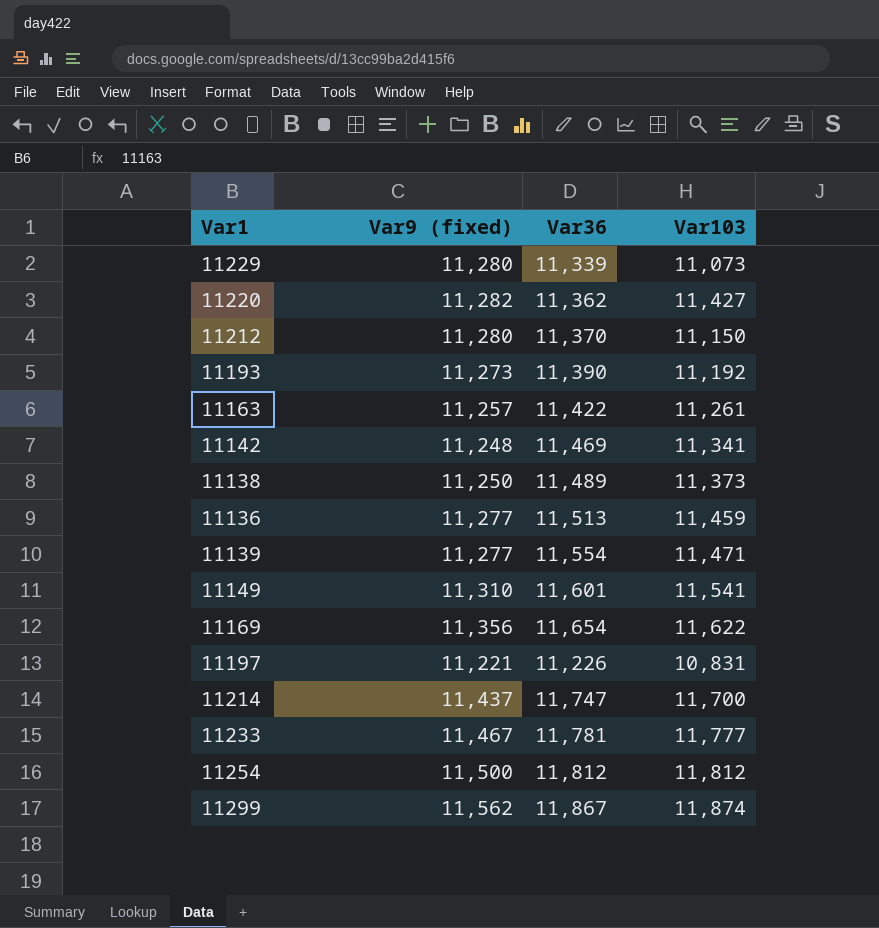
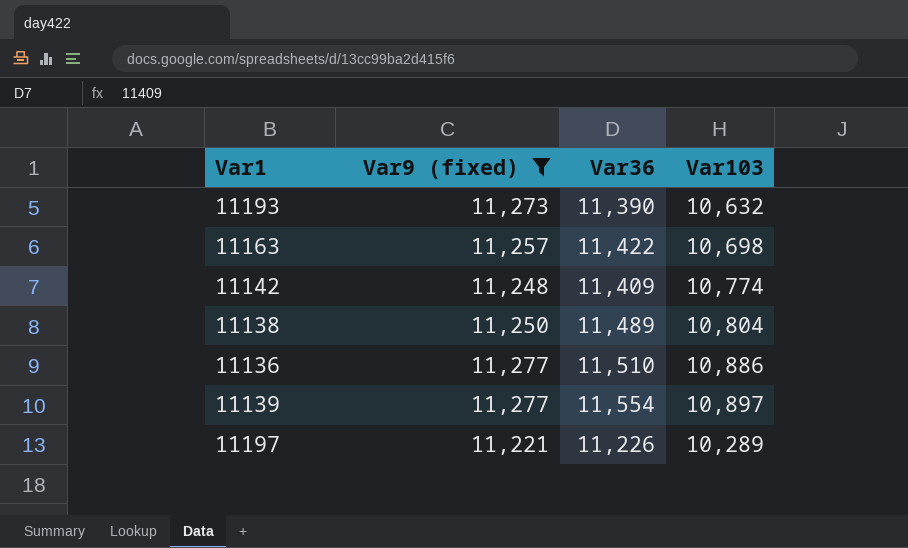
filter: none -> Var9 (fixed) <= 11,277
11193 | Var103: 11,192 -> 10,632
11163 | Var103: 11,261 -> 10,698
11142 | Var36: 11,469 -> 11,409
11142 | Var103: 11,341 -> 10,774
11138 | Var103: 11,373 -> 10,804
11136 | Var36: 11,513 -> 11,510
11136 | Var103: 11,459 -> 10,886
11139 | Var103: 11,471 -> 10,897
11197 | Var103: 10,831 -> 10,289

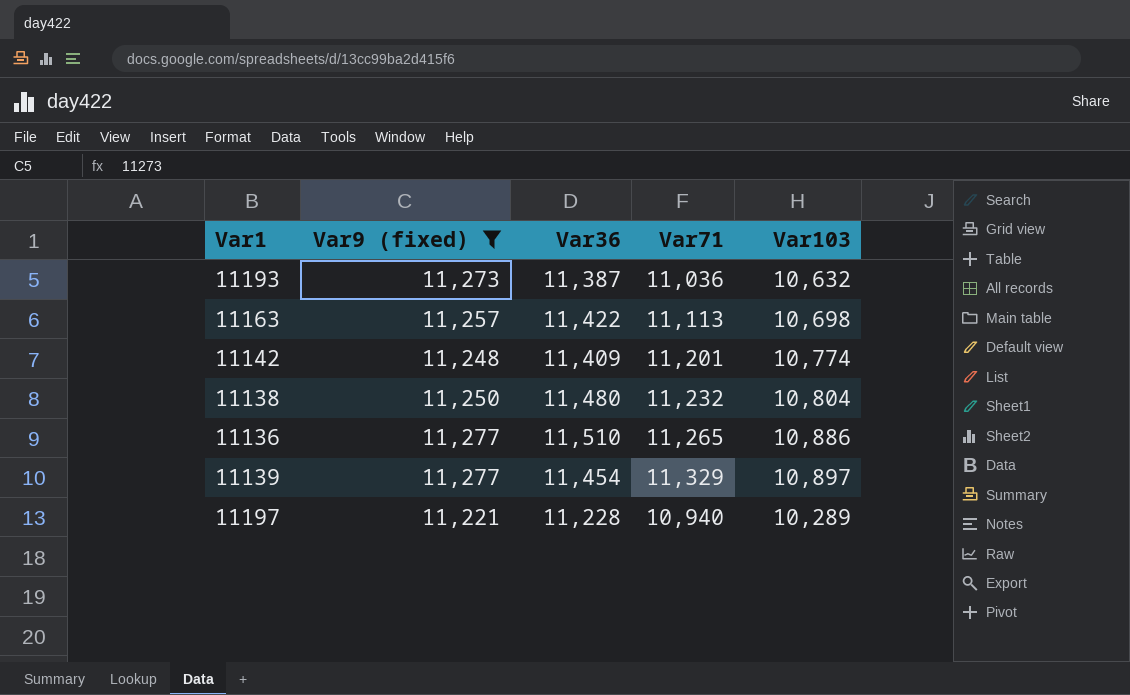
column Var71 | position: none -> 4
11193 | Var36: 11,390 -> 11,387
11138 | Var36: 11,489 -> 11,480
11139 | Var36: 11,554 -> 11,454
11197 | Var36: 11,226 -> 11,228

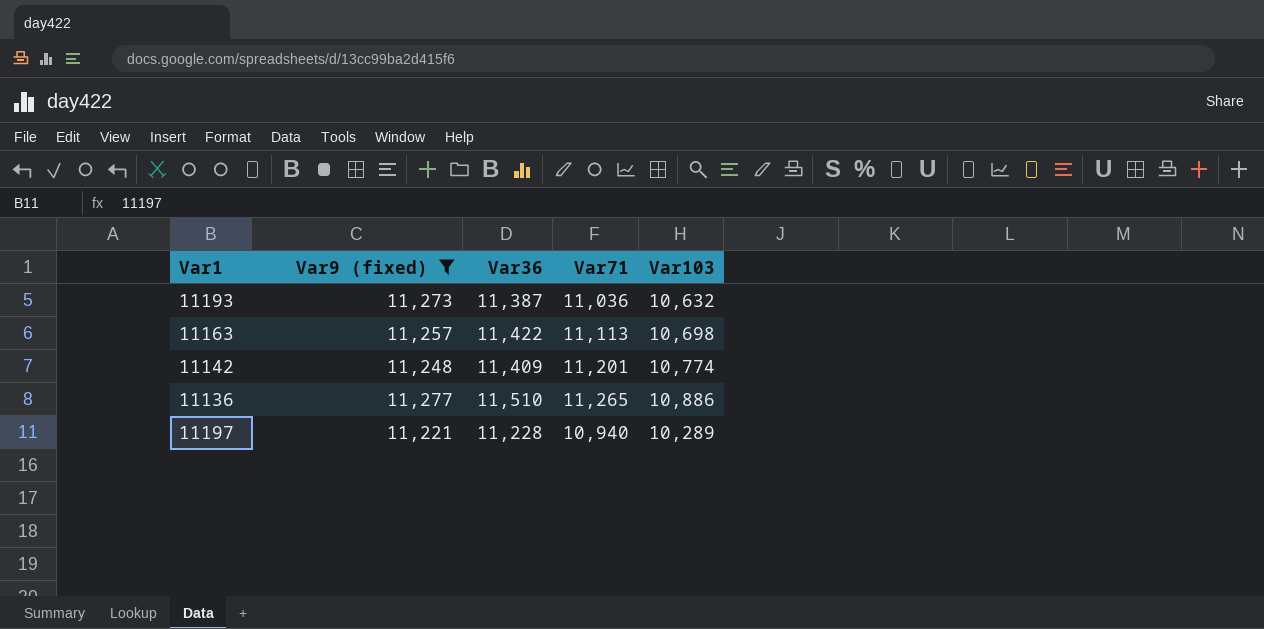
row 11138: 11,250 | 11,480 | 11,232 | 10,804 -> none
row 11139: 11,277 | 11,454 | 11,329 | 10,897 -> none

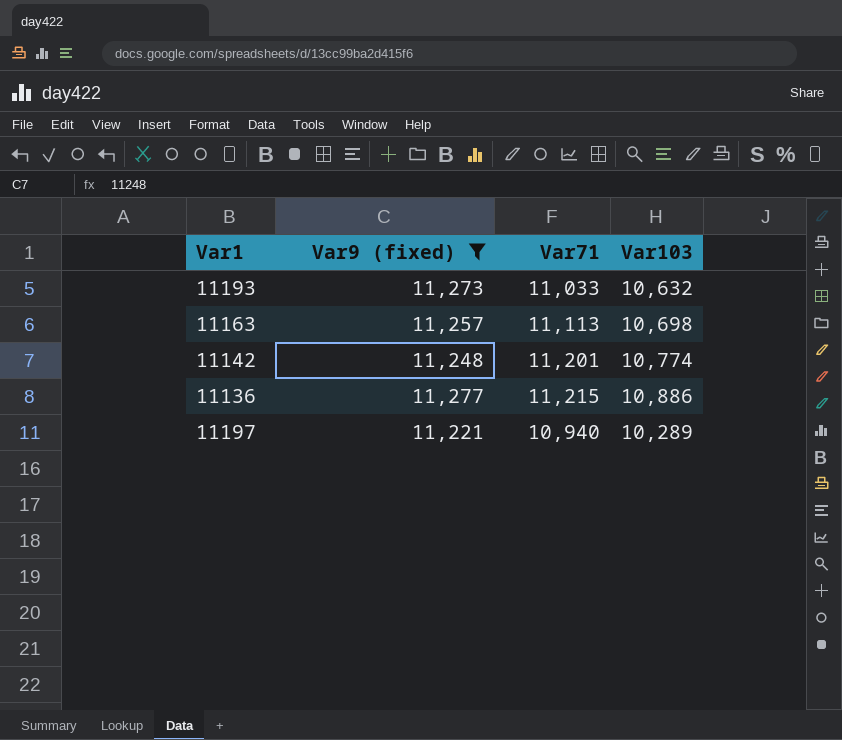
column Var36 | position: 3 -> none
11193 | Var71: 11,036 -> 11,033
11136 | Var71: 11,265 -> 11,215

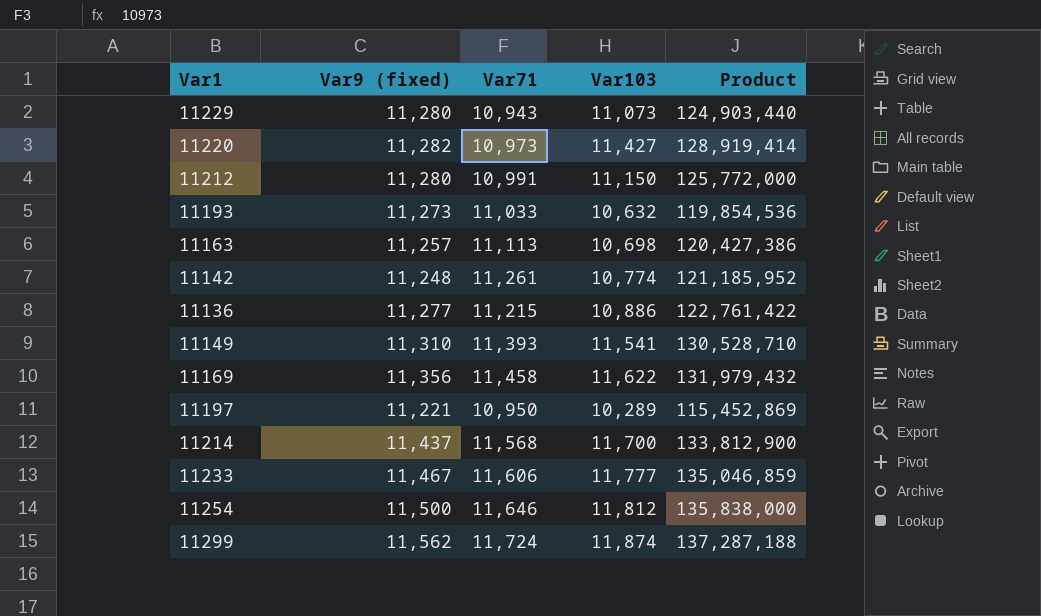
filter: Var9 (fixed) <= 11,277 -> none
column Product | formula: none -> [Var9 (fixed)] * [Var103]
11142 | Var71: 11,201 -> 11,261
11197 | Var71: 10,940 -> 10,950

